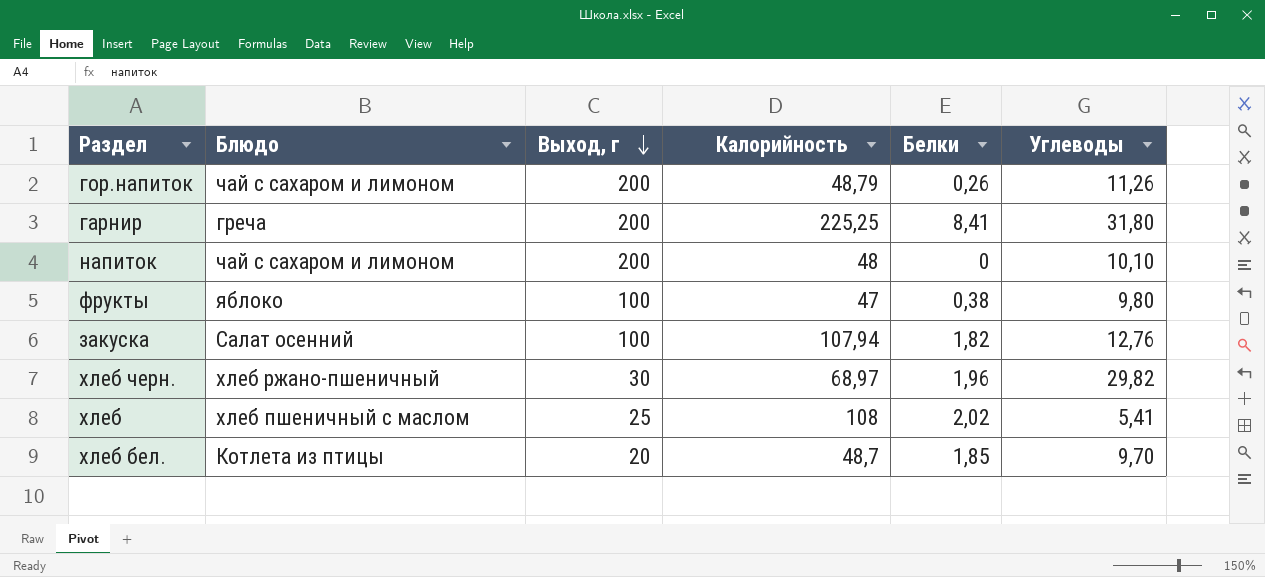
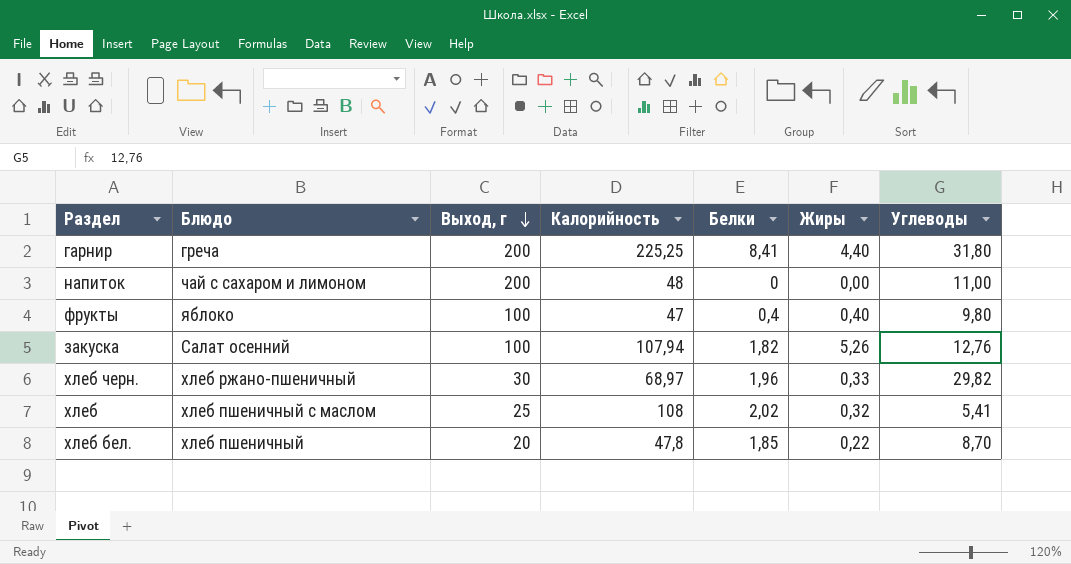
column Жиры | position: none -> 6
row гор.напиток: чай с сахаром и лимоном | 200 | 48,79 | 0,26 | 11,26 -> none
напиток | Углеводы: 10,10 -> 11,00
фрукты | Белки: 0,38 -> 0,4
хлеб бел. | Блюдо: Котлета из птицы -> хлеб пшеничный
хлеб бел. | Калорийность: 48,7 -> 47,8
хлеб бел. | Углеводы: 9,70 -> 8,70

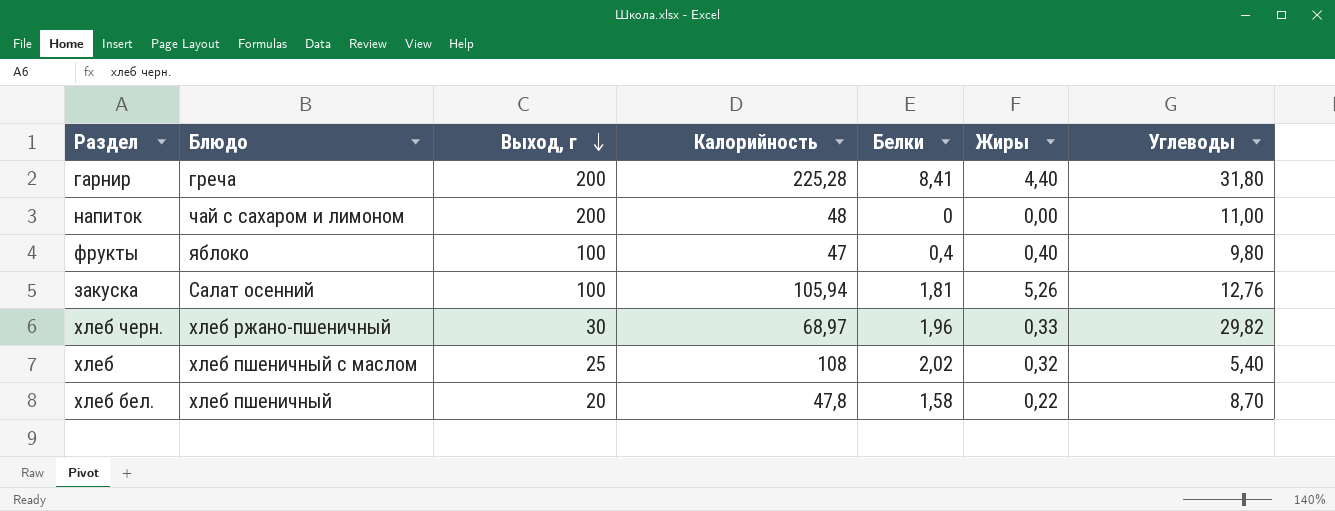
гарнир | Калорийность: 225,25 -> 225,28
закуска | Калорийность: 107,94 -> 105,94
закуска | Белки: 1,82 -> 1,81
хлеб | Углеводы: 5,41 -> 5,40
хлеб бел. | Белки: 1,85 -> 1,58

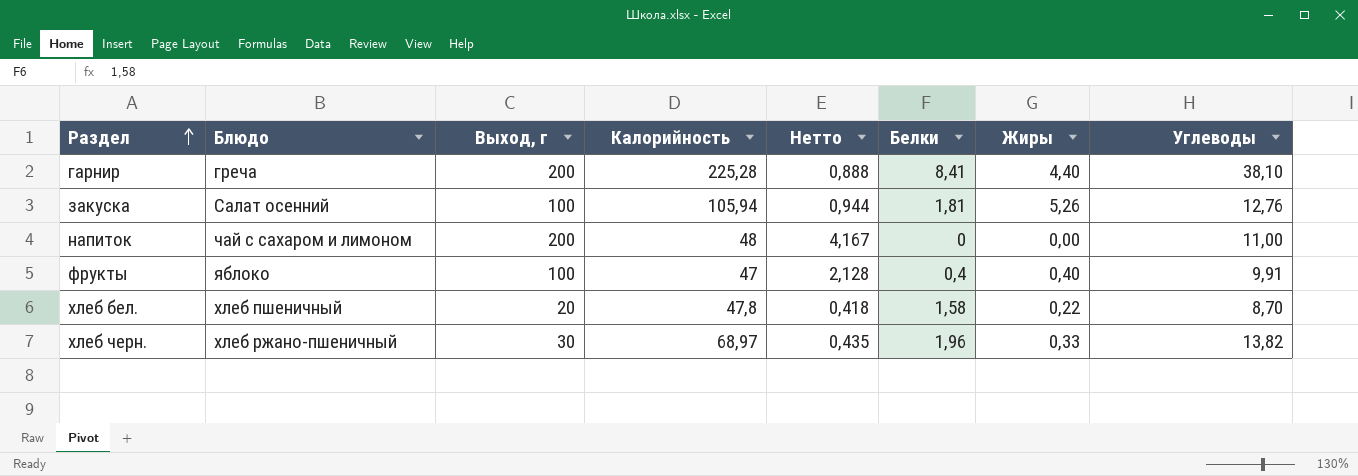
row order: Выход, г descending -> Раздел ascending
column Нетто | formula: none -> [Выход, г] / [Калорийность]
row хлеб: хлеб пшеничный с маслом | 25 | 108 | 2,02 | 0,32 | 5,40 -> none
гарнир | Углеводы: 31,80 -> 38,10
фрукты | Углеводы: 9,80 -> 9,91
хлеб черн. | Углеводы: 29,82 -> 13,82

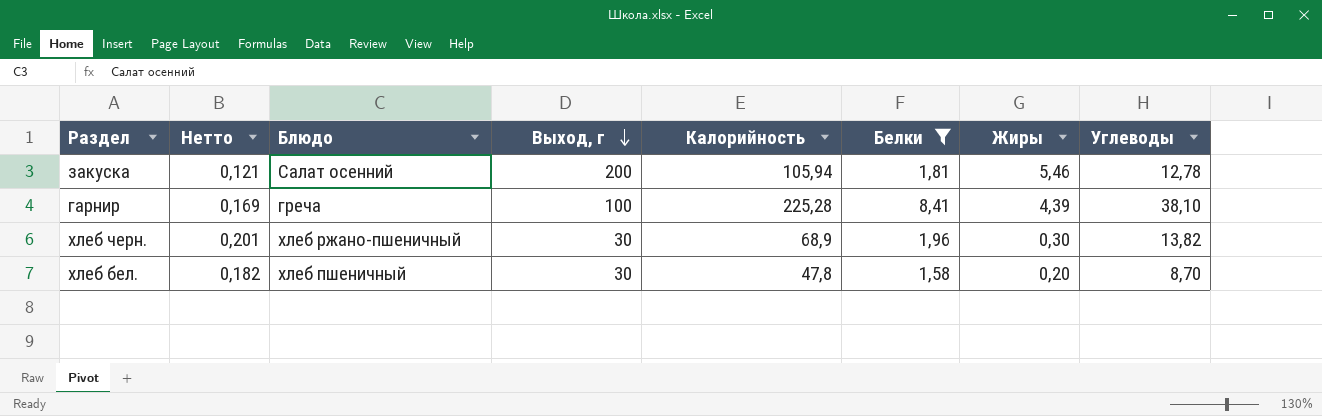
filter: none -> Белки >= 1,58
row order: Раздел ascending -> Выход, г descending
column Нетто | formula: [Выход, г] / [Калорийность] -> [Углеводы] / [Калорийность]
column Нетто | position: 5 -> 2
закуска | Выход, г: 100 -> 200
закуска | Жиры: 5,26 -> 5,46
закуска | Углеводы: 12,76 -> 12,78
гарнир | Выход, г: 200 -> 100
гарнир | Жиры: 4,40 -> 4,39
хлеб черн. | Калорийность: 68,97 -> 68,9
хлеб черн. | Жиры: 0,33 -> 0,30
хлеб бел. | Выход, г: 20 -> 30
хлеб бел. | Жиры: 0,22 -> 0,20

